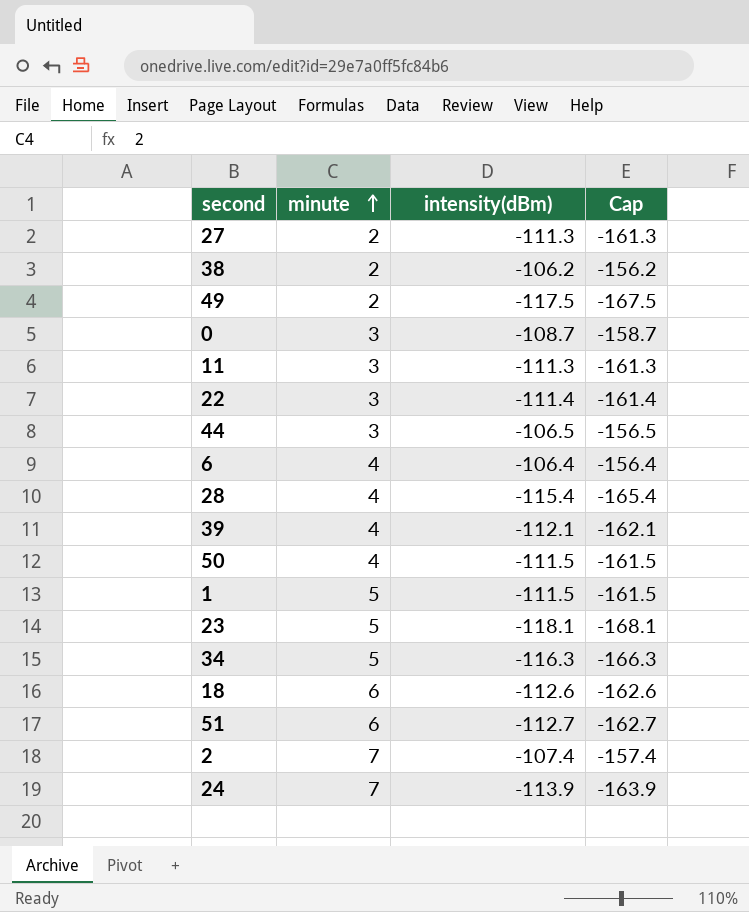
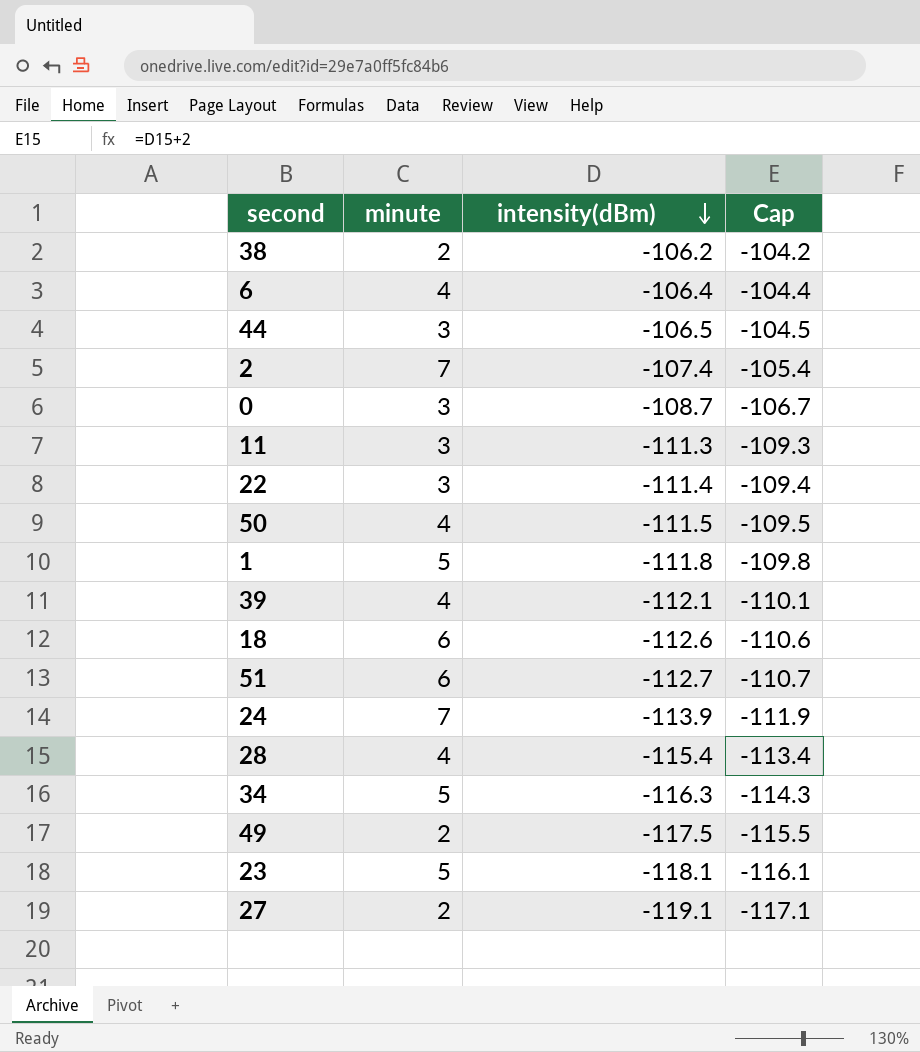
row order: minute ascending -> intensity(dBm) descending
column Cap | formula: [intensity(dBm)] - 50 -> [intensity(dBm)] + 2
1 | intensity(dBm): -111.5 -> -111.8
27 | intensity(dBm): -111.3 -> -119.1

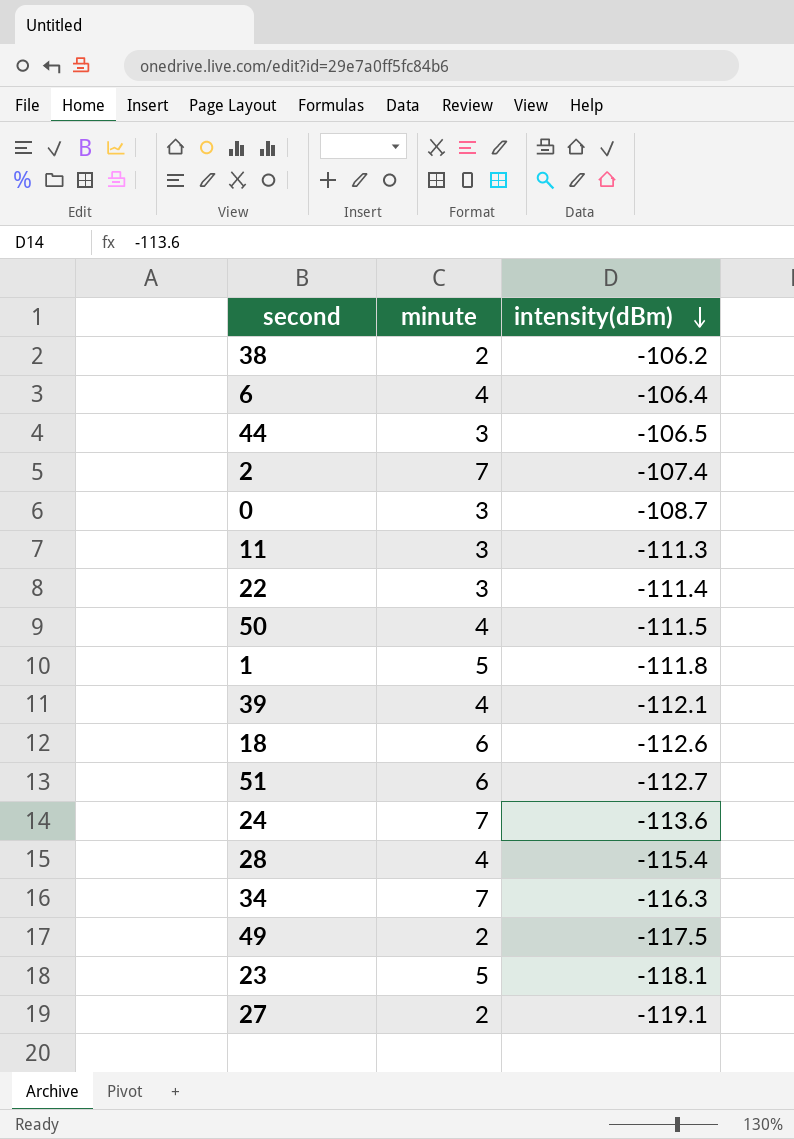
column Cap | formula: [intensity(dBm)] + 2 -> none
24 | intensity(dBm): -113.9 -> -113.6
34 | minute: 5 -> 7

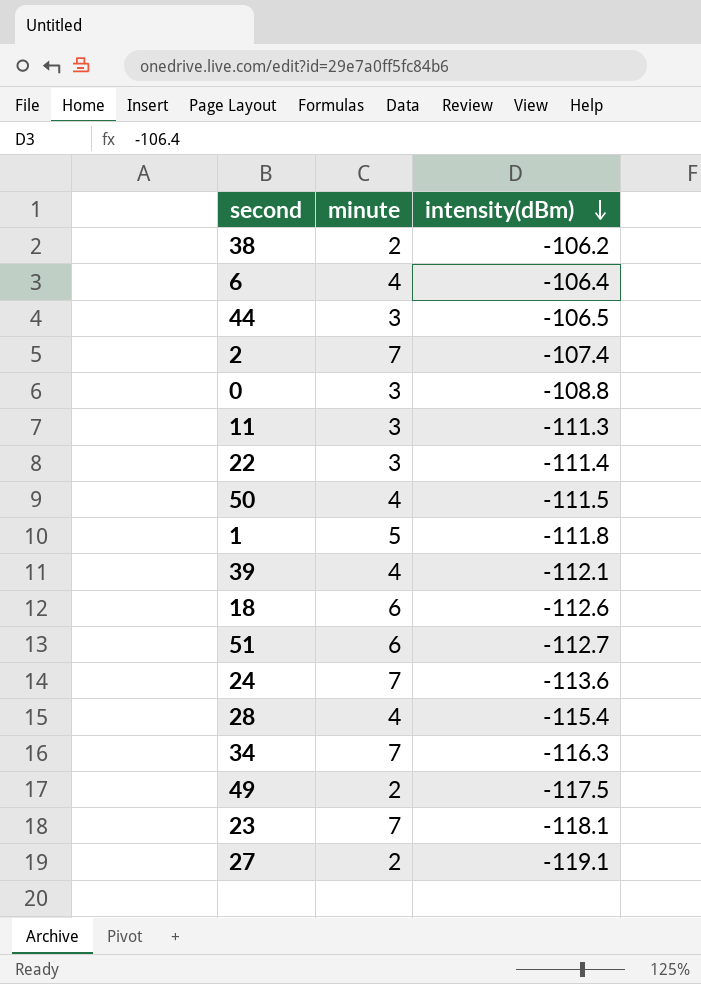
0 | intensity(dBm): -108.7 -> -108.8
23 | minute: 5 -> 7

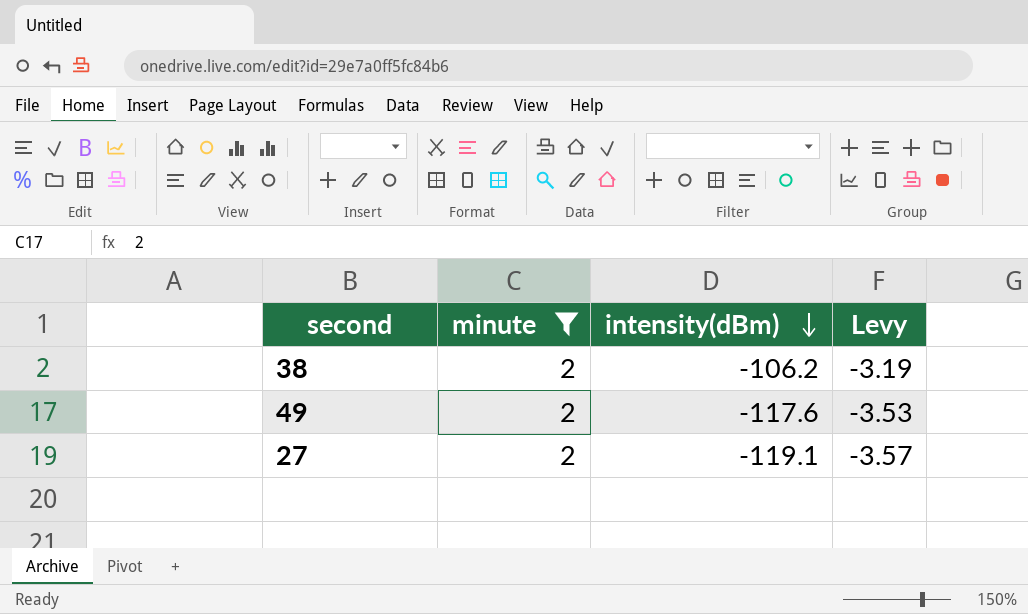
filter: none -> minute = 2
column Levy | formula: none -> [intensity(dBm)] * 0.03
49 | intensity(dBm): -117.5 -> -117.6

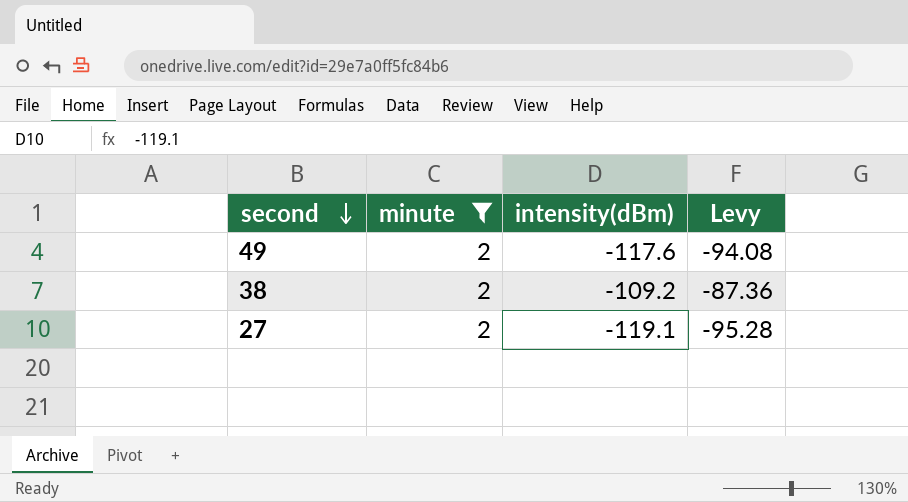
row order: intensity(dBm) descending -> second descending
column Levy | formula: [intensity(dBm)] * 0.03 -> [intensity(dBm)] * 0.8
38 | intensity(dBm): -106.2 -> -109.2

